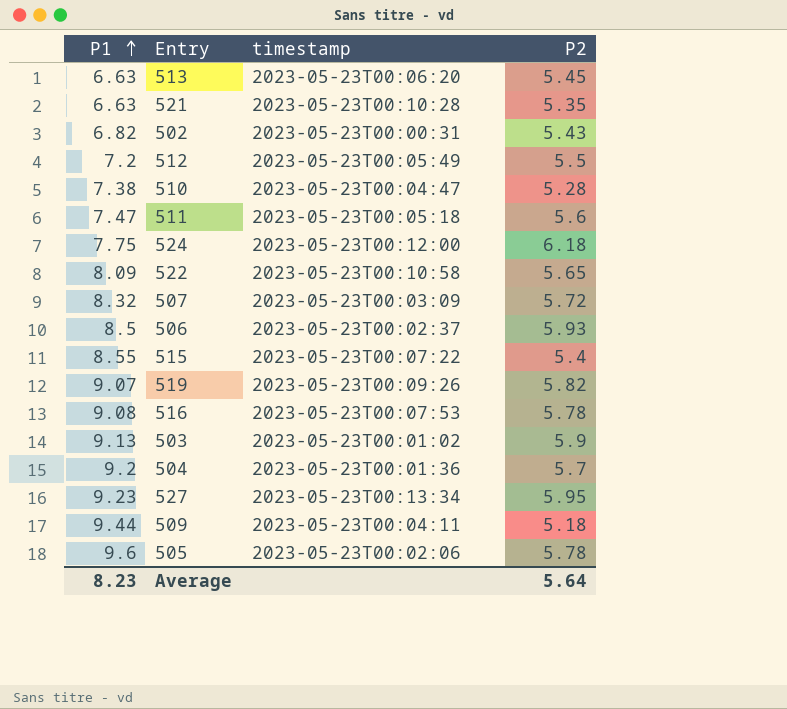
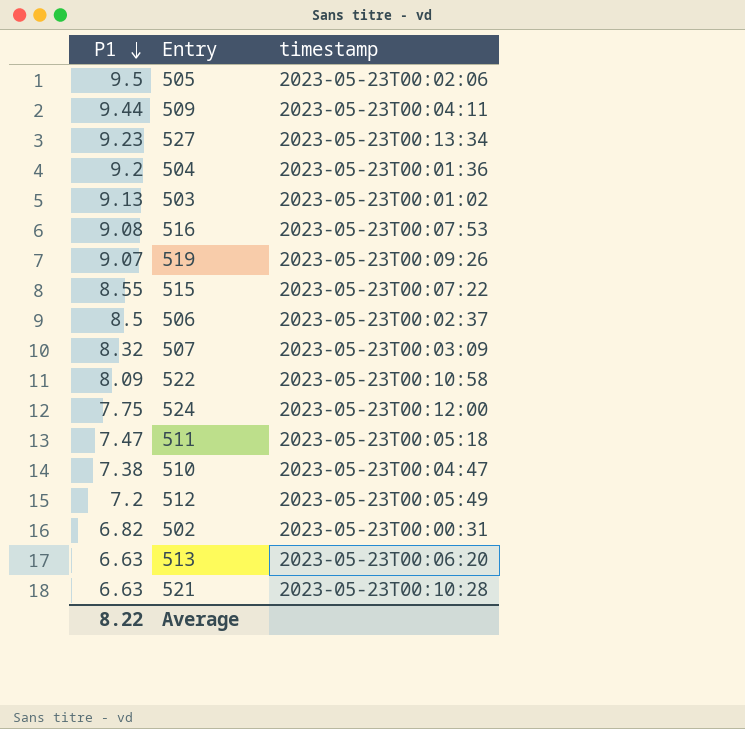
row order: P1 ascending -> P1 descending
column P2 | position: 4 -> none
505 | P1: 9.6 -> 9.5
Average | P1: 8.23 -> 8.22

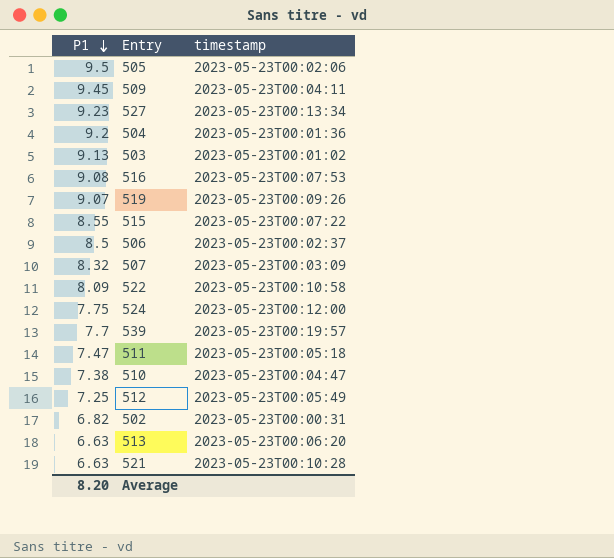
509 | P1: 9.44 -> 9.45
row 539: none -> 7.7 | 2023-05-23T00:19:57
512 | P1: 7.2 -> 7.25
Average | P1: 8.22 -> 8.20

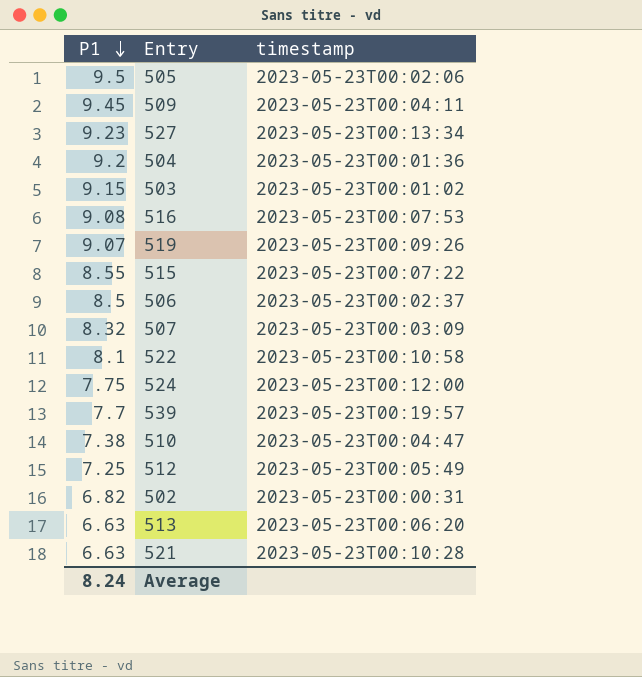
row 511: 7.47 | 2023-05-23T00:05:18 -> none
503 | P1: 9.13 -> 9.15
522 | P1: 8.09 -> 8.1
Average | P1: 8.20 -> 8.24

